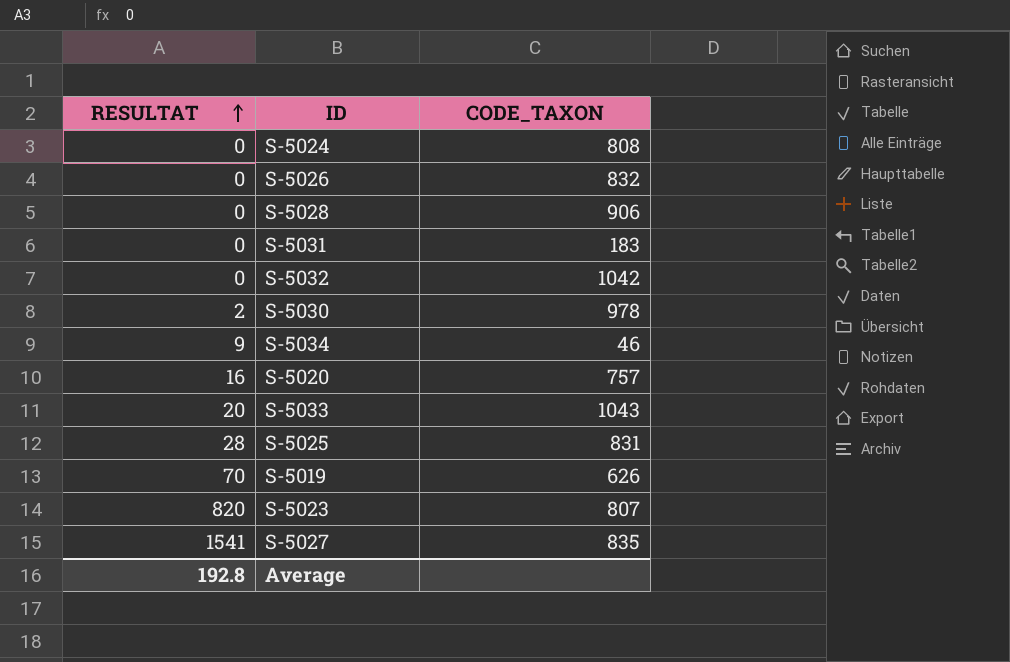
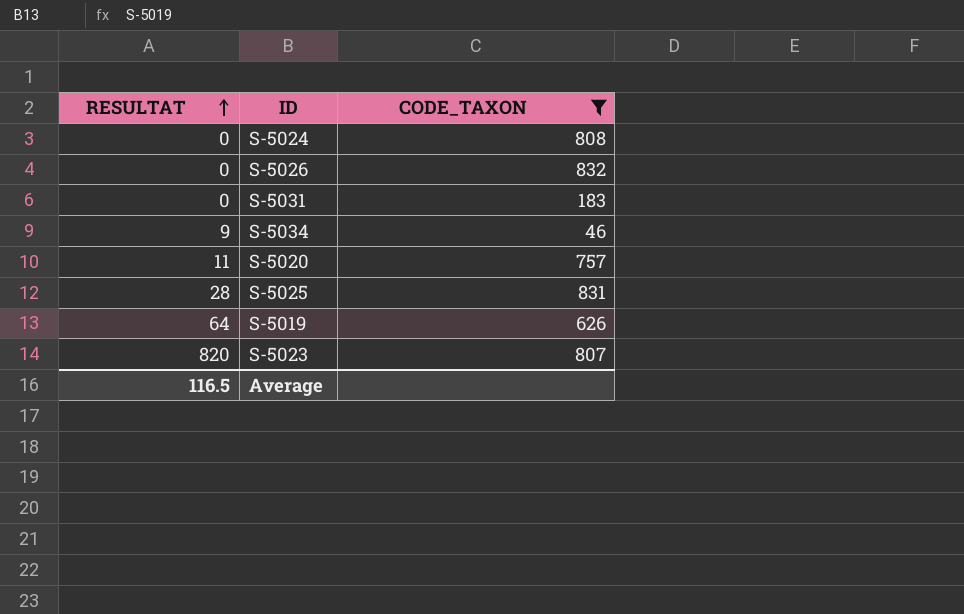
filter: none -> CODE_TAXON <= 832
S-5020 | RESULTAT: 16 -> 11
S-5019 | RESULTAT: 70 -> 64
Average | RESULTAT: 192.8 -> 116.5

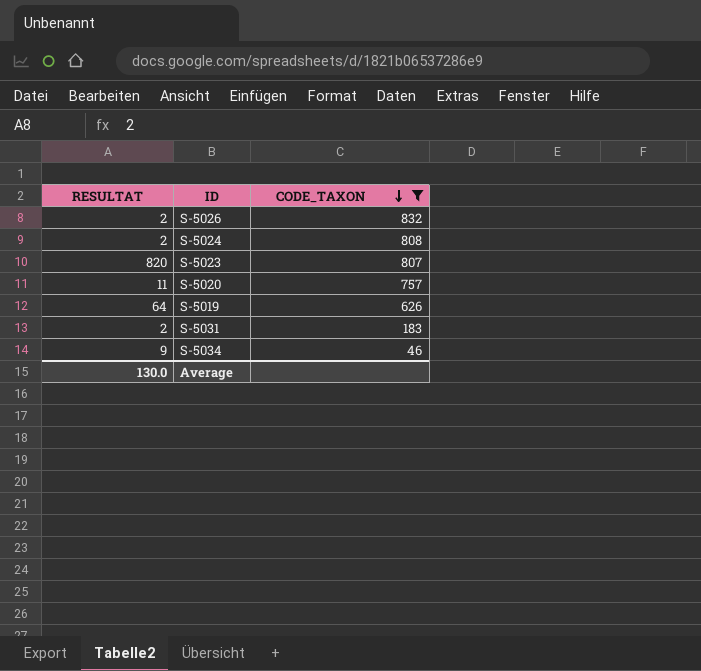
row order: RESULTAT ascending -> CODE_TAXON descending
row S-5025: 28 | 831 -> none
S-5026 | RESULTAT: 0 -> 2
S-5024 | RESULTAT: 0 -> 2
S-5031 | RESULTAT: 0 -> 2
Average | RESULTAT: 116.5 -> 130.0

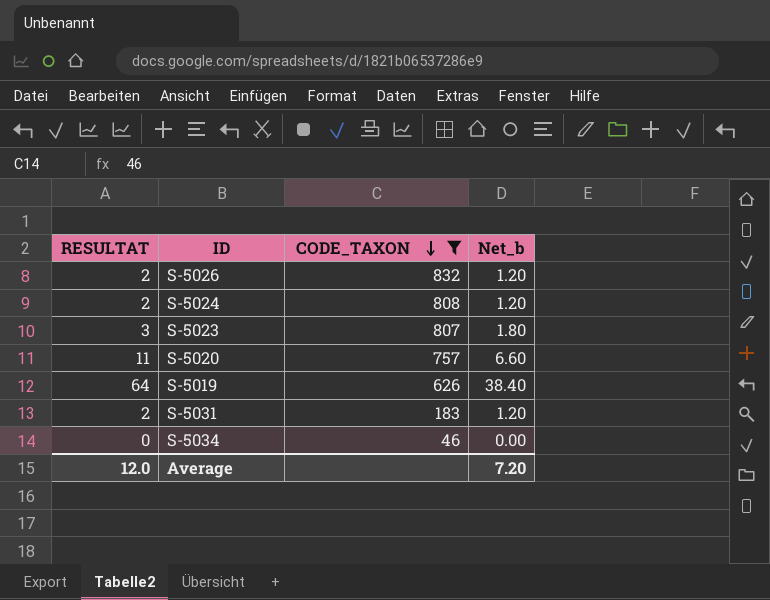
column Net_b | formula: none -> [RESULTAT] * 0.6
S-5023 | RESULTAT: 820 -> 3
S-5034 | RESULTAT: 9 -> 0
Average | RESULTAT: 130.0 -> 12.0

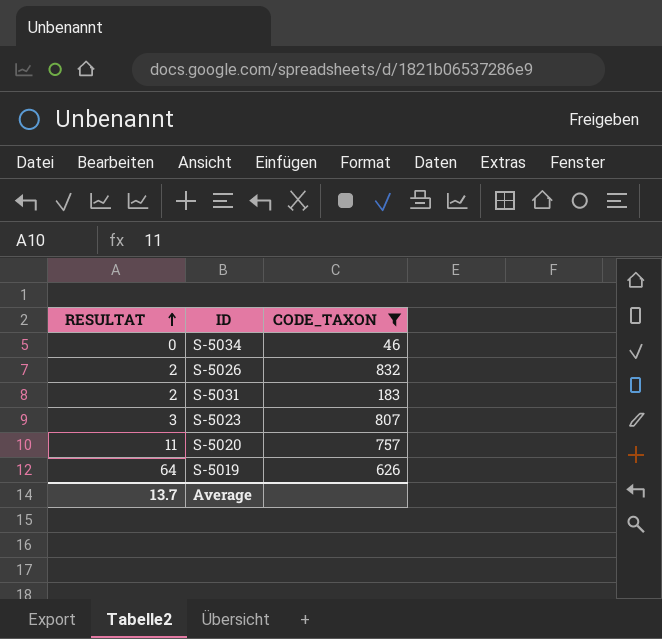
row order: CODE_TAXON descending -> RESULTAT ascending
column Net_b | formula: [RESULTAT] * 0.6 -> none
row S-5024: 2 | 808 | 1.20 -> none
Average | RESULTAT: 12.0 -> 13.7

